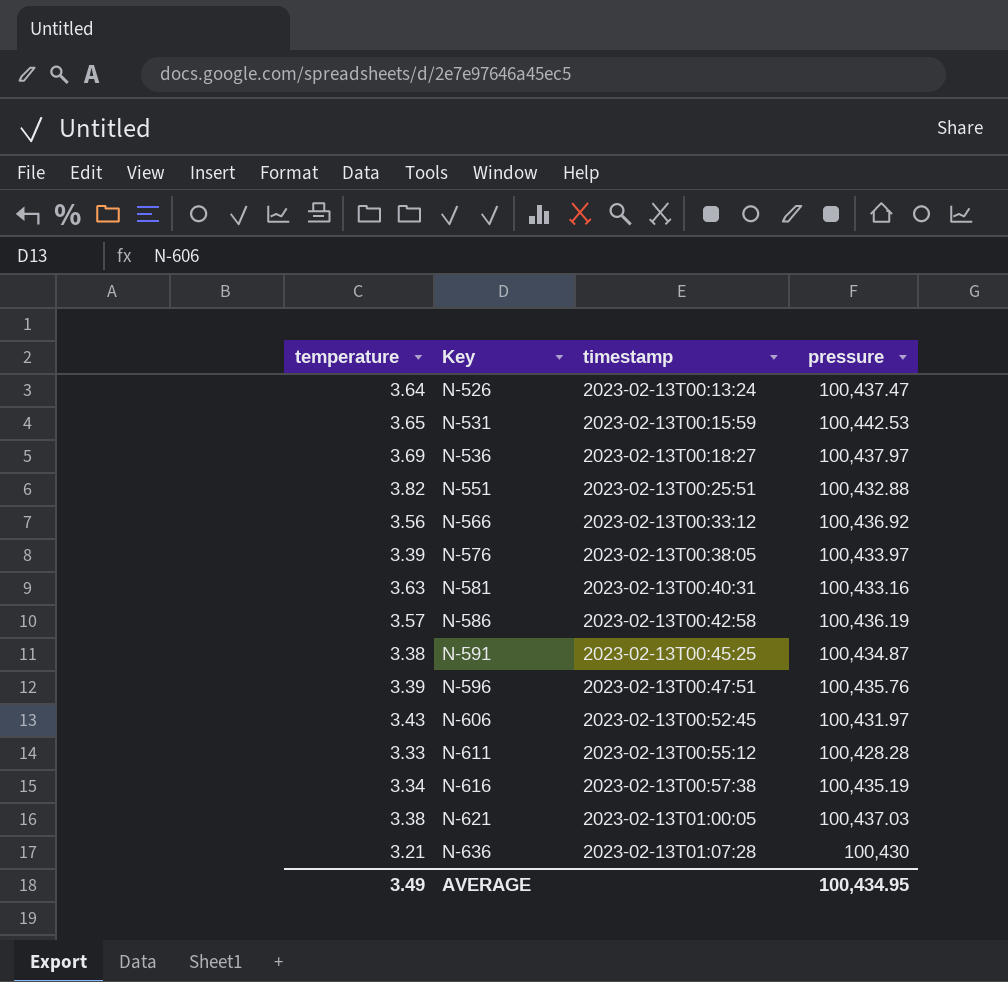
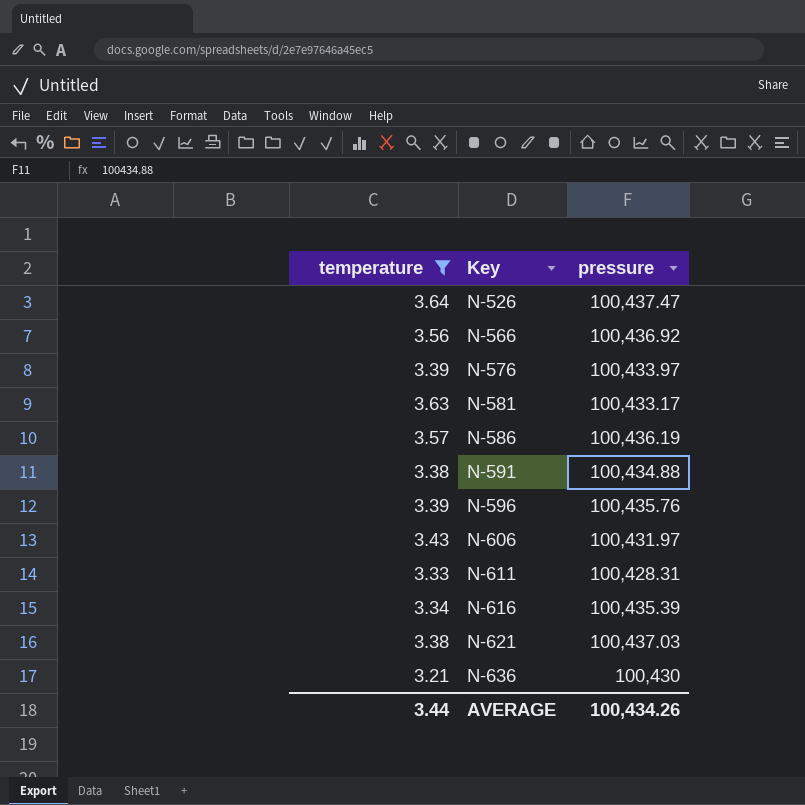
filter: none -> temperature <= 3.64
column timestamp | position: 3 -> none
N-581 | pressure: 100,433.16 -> 100,433.17
N-591 | pressure: 100,434.87 -> 100,434.88
N-611 | pressure: 100,428.28 -> 100,428.31
N-616 | pressure: 100,435.19 -> 100,435.39
AVERAGE | temperature: 3.49 -> 3.44
AVERAGE | pressure: 100,434.95 -> 100,434.26

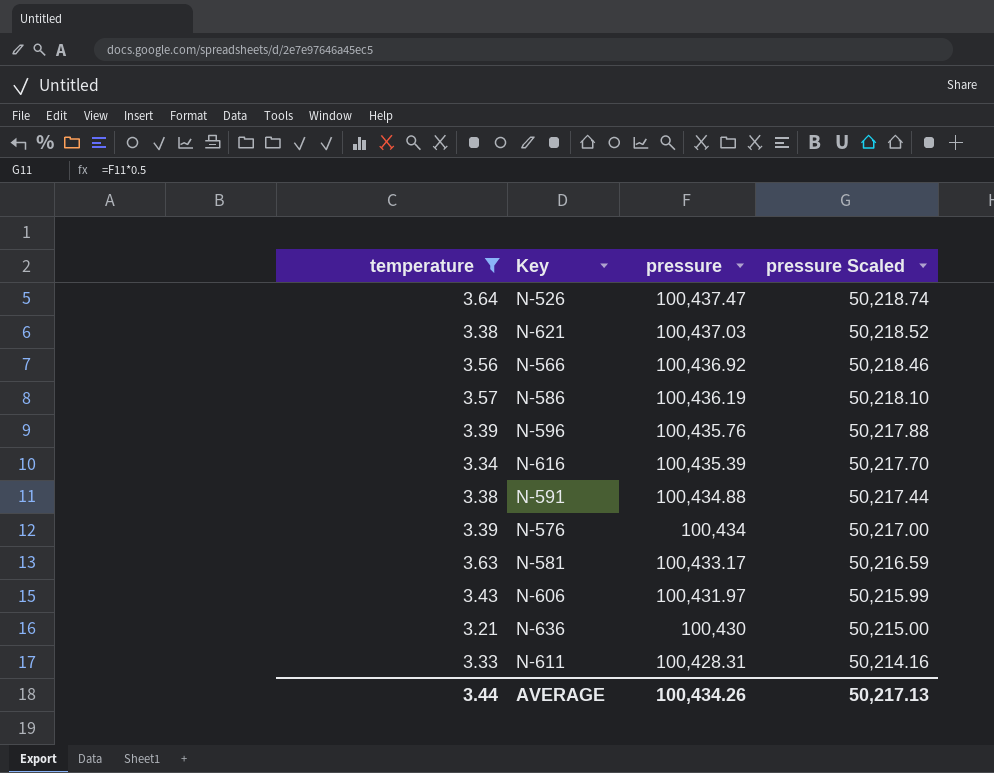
row order: Key ascending -> pressure descending
column pressure Scaled | formula: none -> [pressure] * 0.5
N-576 | pressure: 100,433.97 -> 100,434

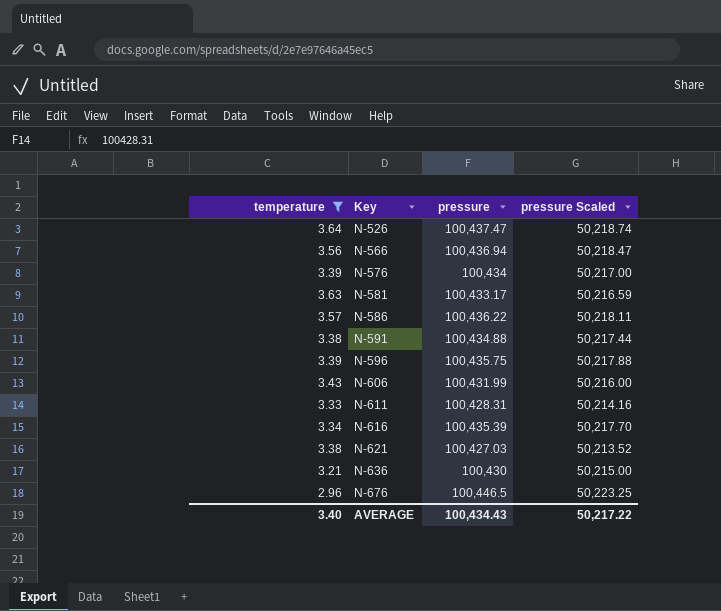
row order: pressure descending -> Key ascending
N-566 | pressure: 100,436.92 -> 100,436.94
N-566 | pressure Scaled: 50,218.46 -> 50,218.47
N-586 | pressure: 100,436.19 -> 100,436.22
N-586 | pressure Scaled: 50,218.10 -> 50,218.11
N-596 | pressure: 100,435.76 -> 100,435.75
N-606 | pressure: 100,431.97 -> 100,431.99
N-606 | pressure Scaled: 50,215.99 -> 50,216.00
N-621 | pressure: 100,437.03 -> 100,427.03
N-621 | pressure Scaled: 50,218.52 -> 50,213.52
row N-676: none -> 2.96 | 100,446.5 | 50,223.25
AVERAGE | temperature: 3.44 -> 3.40
AVERAGE | pressure: 100,434.26 -> 100,434.43
AVERAGE | pressure Scaled: 50,217.13 -> 50,217.22

